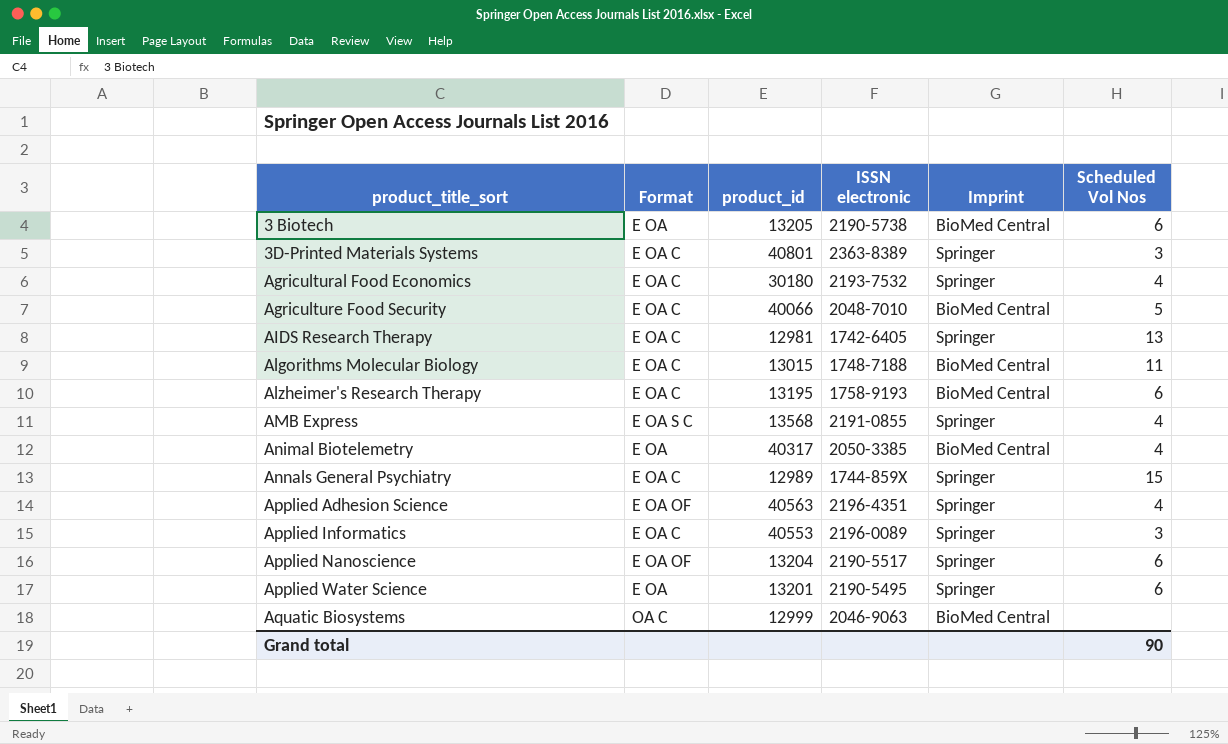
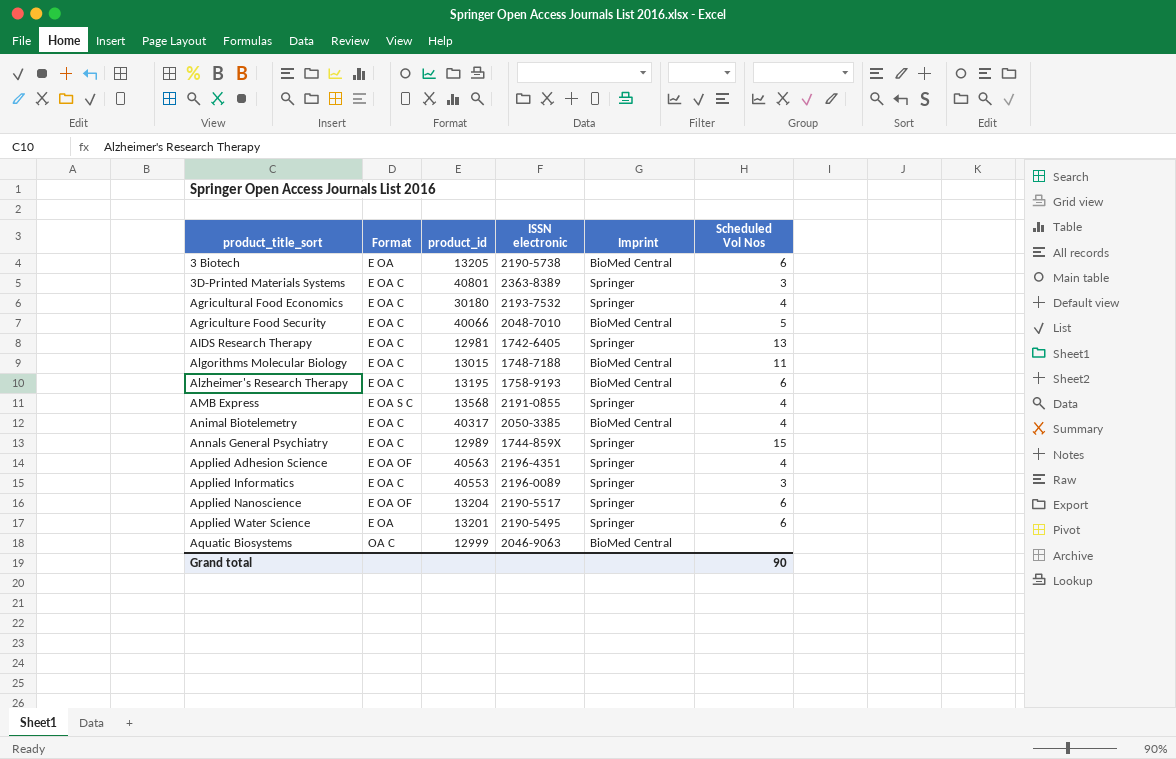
Animal Biotelemetry | Format: E OA -> E OA C

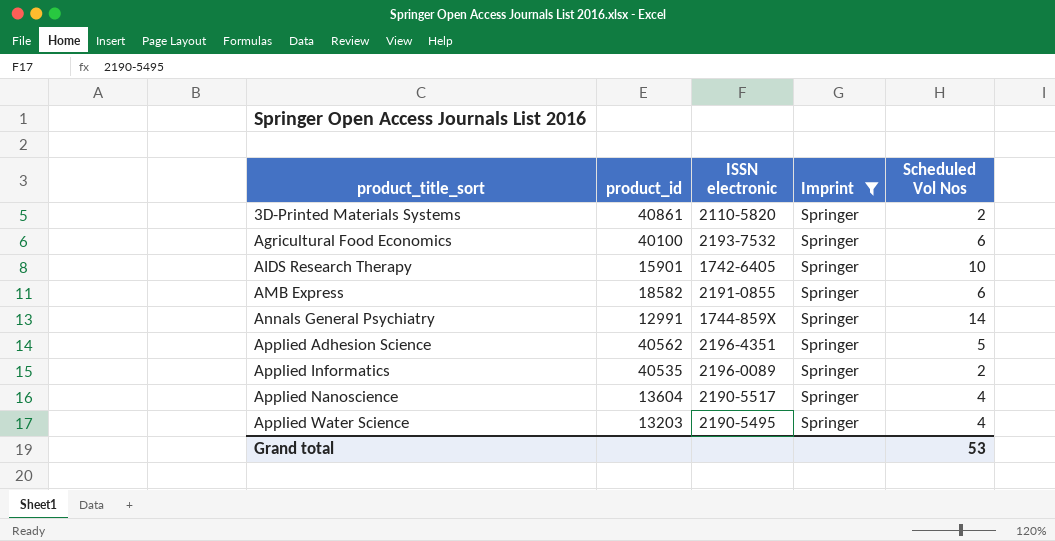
filter: none -> Imprint = Springer
column Format | position: 2 -> none
3D-Printed Materials Systems | product_id: 40801 -> 40861
3D-Printed Materials Systems | ISSN electronic: 2363-8389 -> 2110-5820
3D-Printed Materials Systems | Scheduled Vol Nos: 3 -> 2
Agricultural Food Economics | product_id: 30180 -> 40100
Agricultural Food Economics | Scheduled Vol Nos: 4 -> 6
AIDS Research Therapy | product_id: 12981 -> 15901
AIDS Research Therapy | Scheduled Vol Nos: 13 -> 10
AMB Express | product_id: 13568 -> 18582
AMB Express | Scheduled Vol Nos: 4 -> 6
Annals General Psychiatry | product_id: 12989 -> 12991
Annals General Psychiatry | Scheduled Vol Nos: 15 -> 14
Applied Adhesion Science | product_id: 40563 -> 40562
Applied Adhesion Science | Scheduled Vol Nos: 4 -> 5
Applied Informatics | product_id: 40553 -> 40535
Applied Informatics | Scheduled Vol Nos: 3 -> 2
Applied Nanoscience | product_id: 13204 -> 13604
Applied Nanoscience | Scheduled Vol Nos: 6 -> 4
Applied Water Science | product_id: 13201 -> 13203
Applied Water Science | Scheduled Vol Nos: 6 -> 4
Grand total | Scheduled Vol Nos: 90 -> 53

